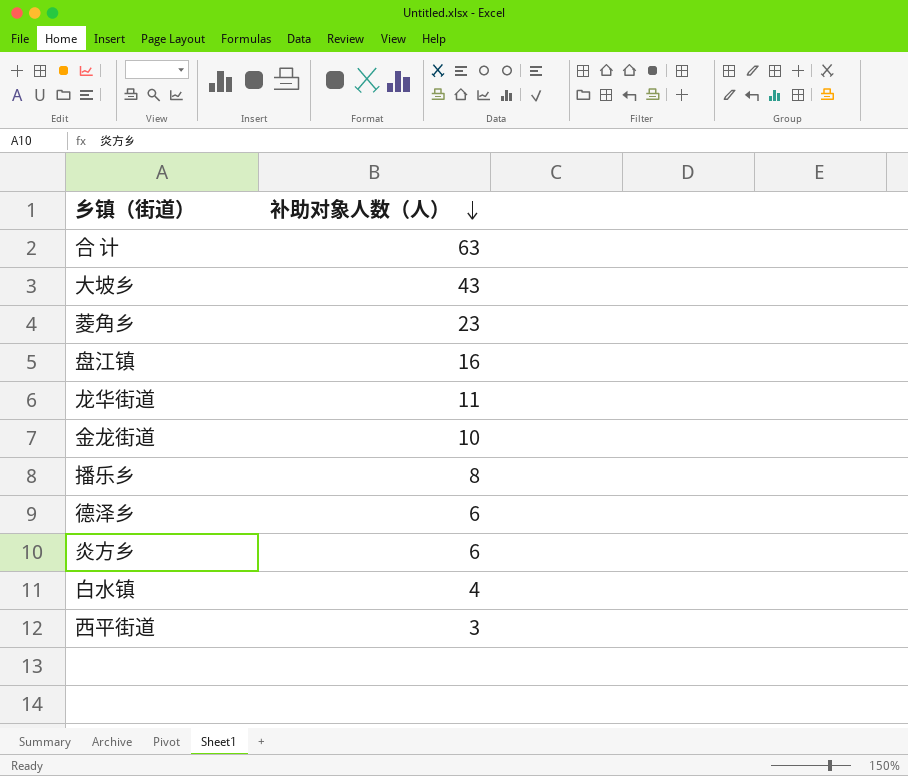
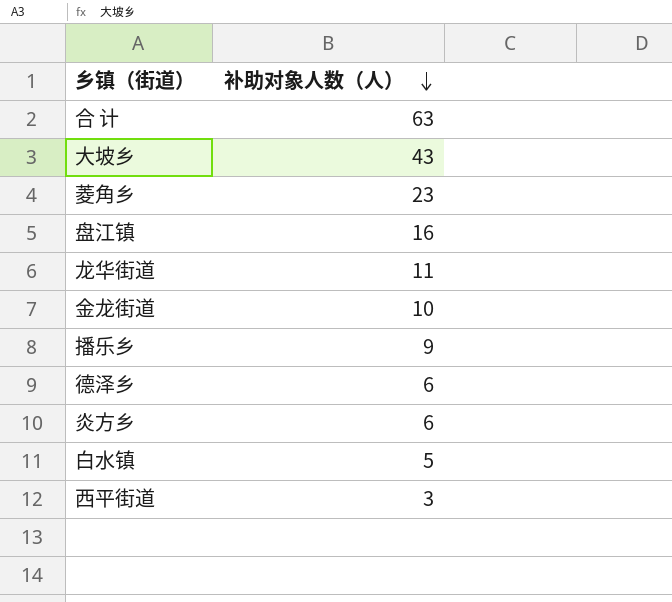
播乐乡 | 补助对象人数（人）: 8 -> 9
白水镇 | 补助对象人数（人）: 4 -> 5

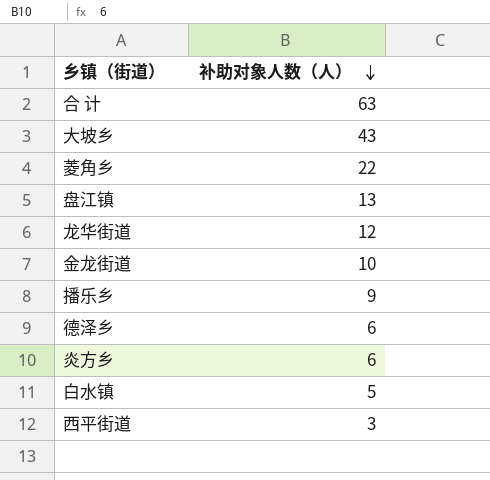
菱角乡 | 补助对象人数（人）: 23 -> 22
盘江镇 | 补助对象人数（人）: 16 -> 13
龙华街道 | 补助对象人数（人）: 11 -> 12

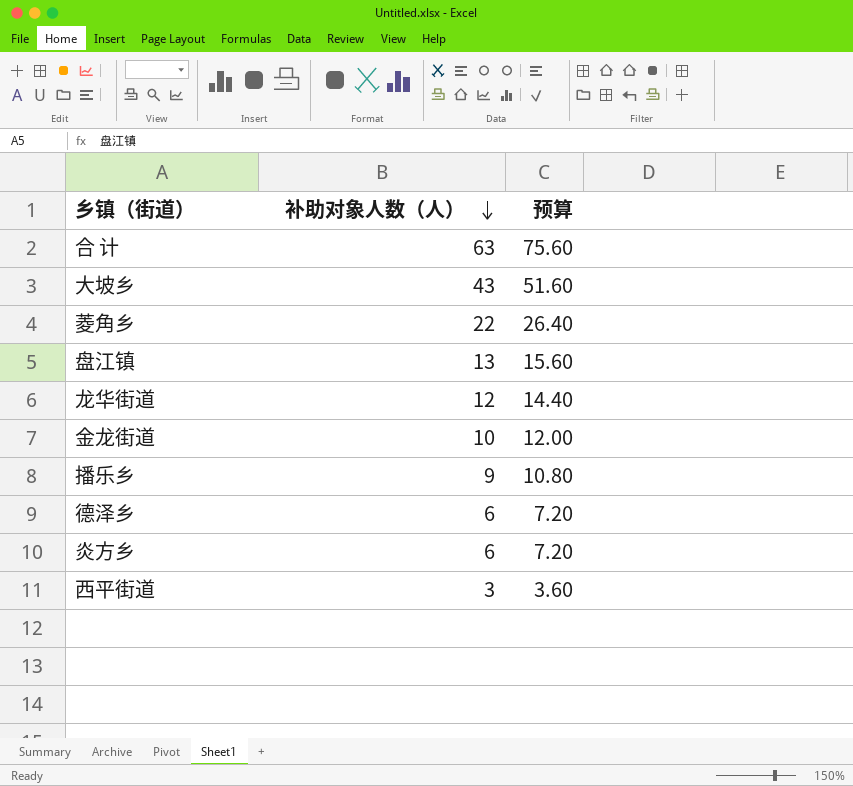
column 预算 | formula: none -> [补助对象人数（人）] * 1.2
row 白水镇: 5 -> none

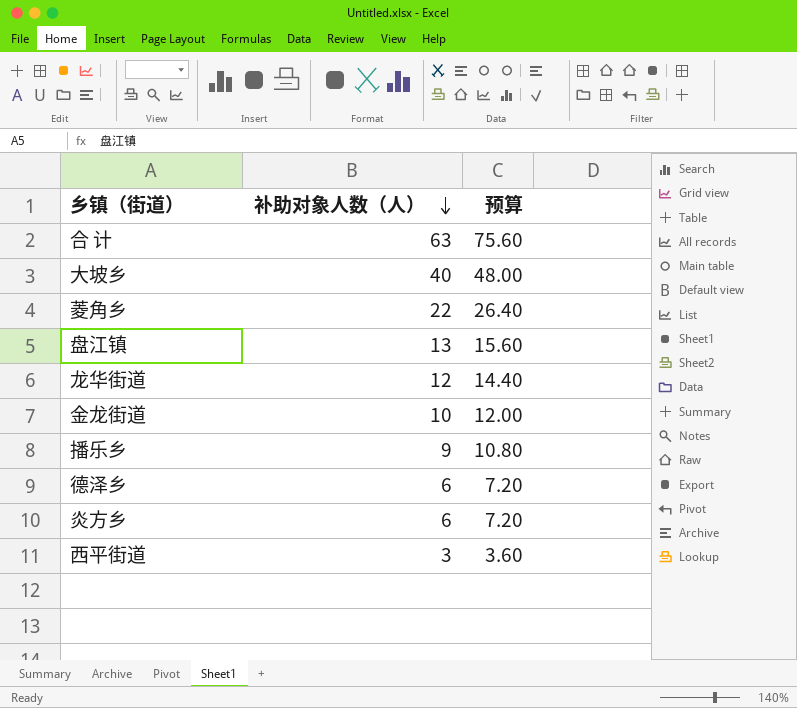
大坡乡 | 补助对象人数（人）: 43 -> 40
大坡乡 | 预算: 51.60 -> 48.00

